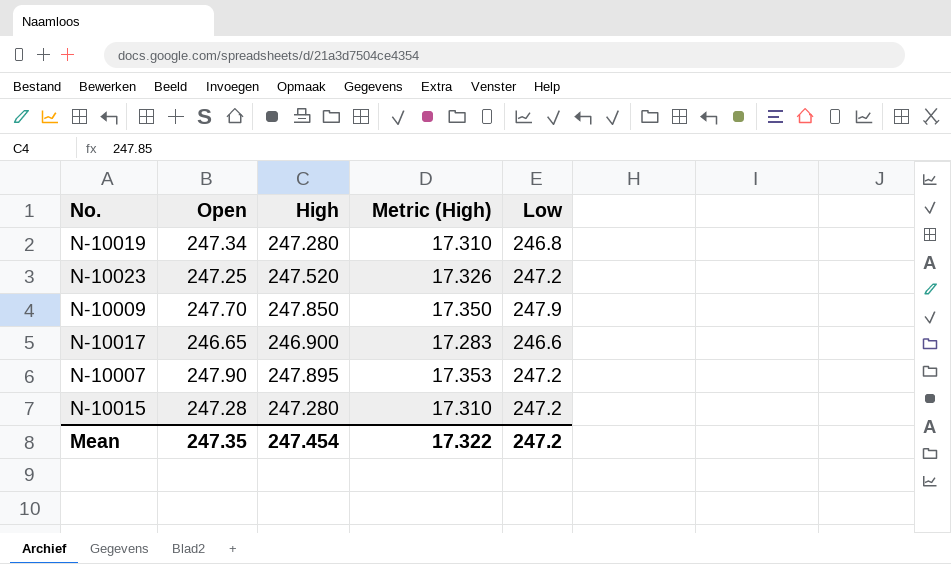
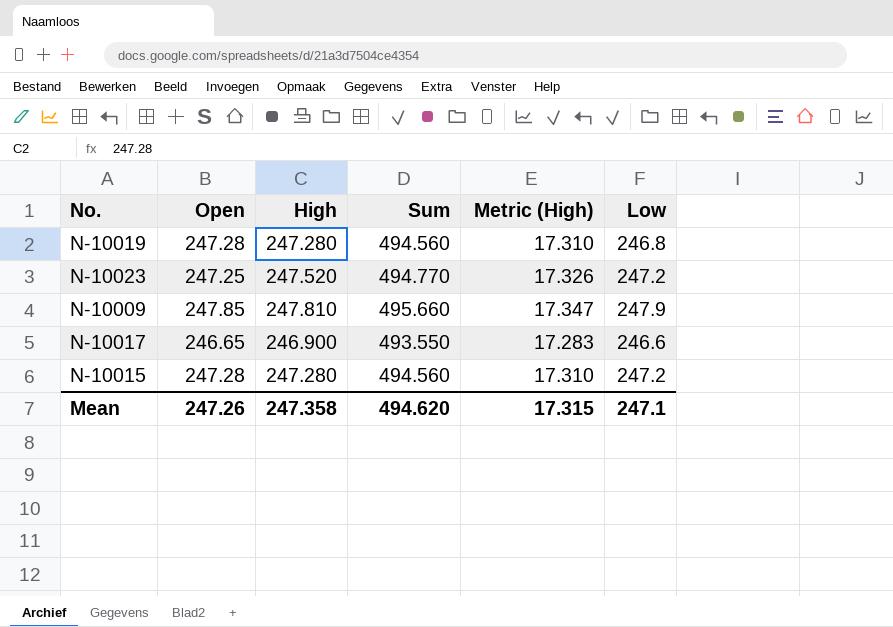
column Sum | formula: none -> [Open] + [High]
row N-10007: 247.90 | 247.895 | 17.353 | 247.2 -> none
N-10019 | Open: 247.34 -> 247.28
N-10009 | Open: 247.70 -> 247.85
N-10009 | High: 247.850 -> 247.810
N-10009 | Metric (High): 17.350 -> 17.347
Mean | Open: 247.35 -> 247.26
Mean | High: 247.454 -> 247.358
Mean | Metric (High): 17.322 -> 17.315
Mean | Low: 247.2 -> 247.1

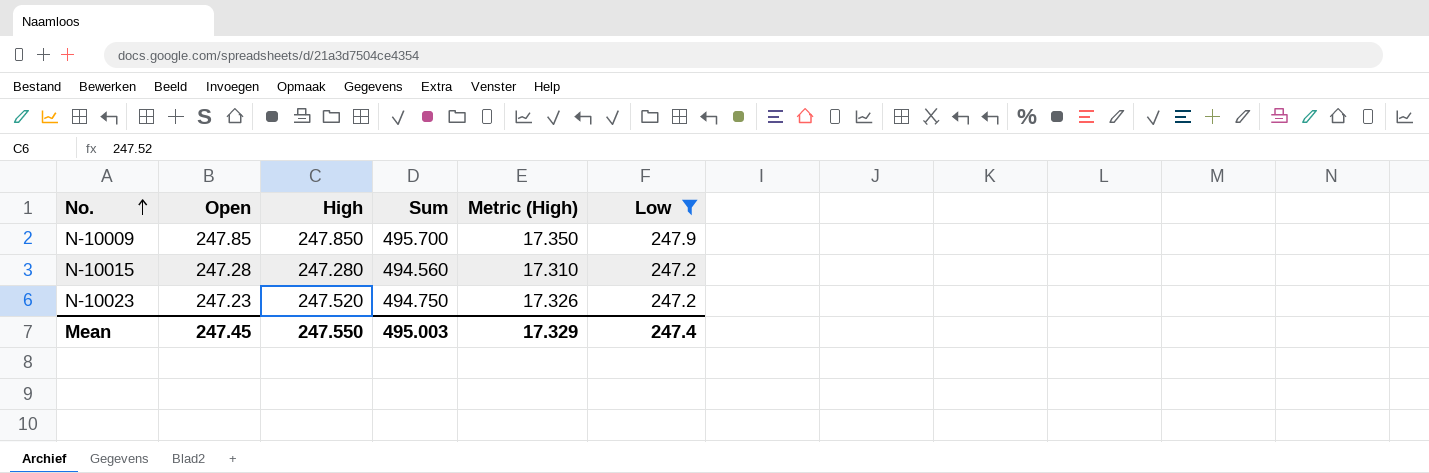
filter: none -> Low >= 247.2
row order: none -> No. ascending
N-10009 | High: 247.810 -> 247.850
N-10009 | Sum: 495.660 -> 495.700
N-10009 | Metric (High): 17.347 -> 17.350
N-10023 | Open: 247.25 -> 247.23
N-10023 | Sum: 494.770 -> 494.750
Mean | Open: 247.26 -> 247.45
Mean | High: 247.358 -> 247.550
Mean | Sum: 494.620 -> 495.003
Mean | Metric (High): 17.315 -> 17.329
Mean | Low: 247.1 -> 247.4

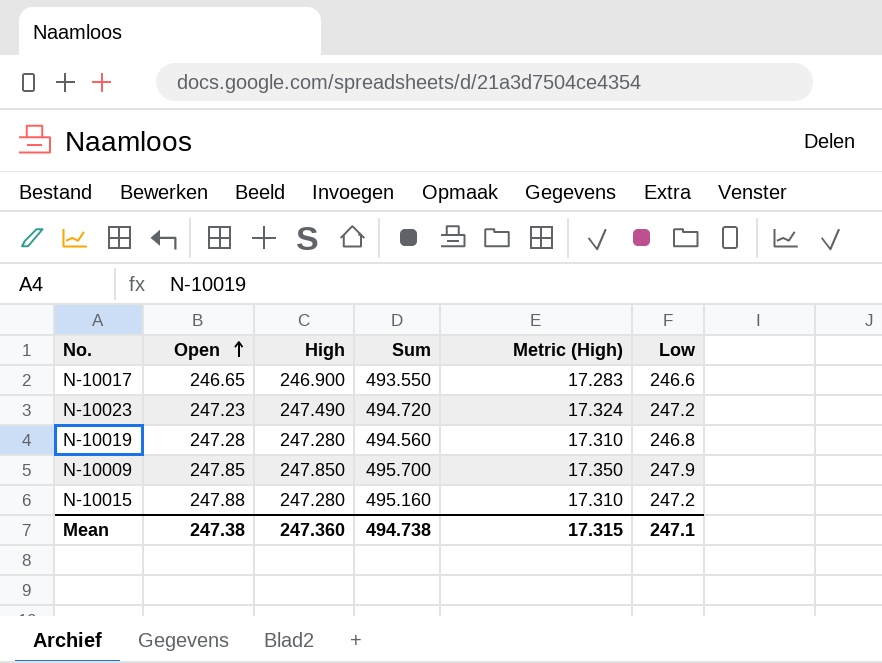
filter: Low >= 247.2 -> none
row order: No. ascending -> Open ascending
N-10023 | High: 247.520 -> 247.490
N-10023 | Sum: 494.750 -> 494.720
N-10023 | Metric (High): 17.326 -> 17.324
N-10015 | Open: 247.28 -> 247.88
N-10015 | Sum: 494.560 -> 495.160
Mean | Open: 247.45 -> 247.38
Mean | High: 247.550 -> 247.360
Mean | Sum: 495.003 -> 494.738
Mean | Metric (High): 17.329 -> 17.315
Mean | Low: 247.4 -> 247.1

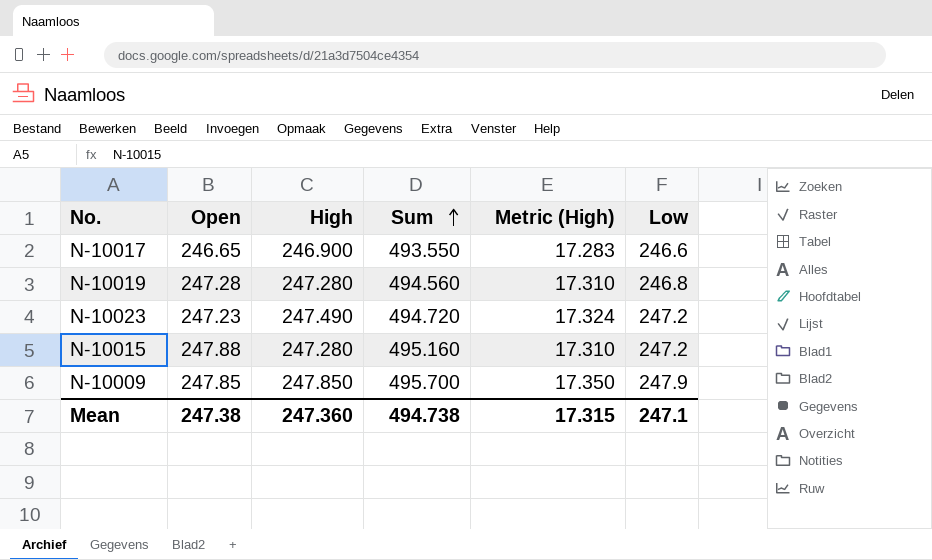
row order: Open ascending -> Sum ascending

